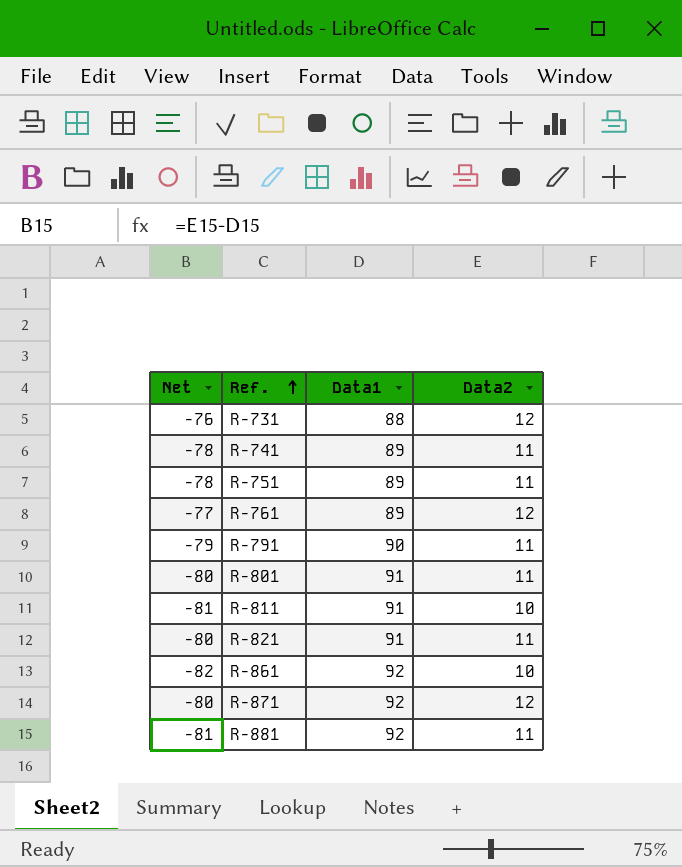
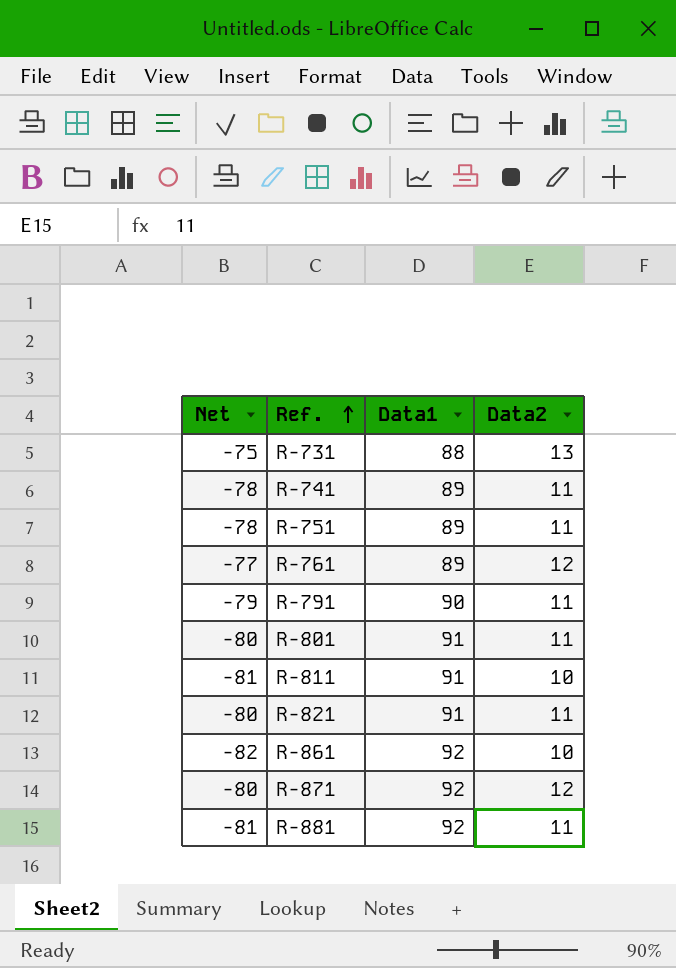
R-731 | Net: -76 -> -75
R-731 | Data2: 12 -> 13

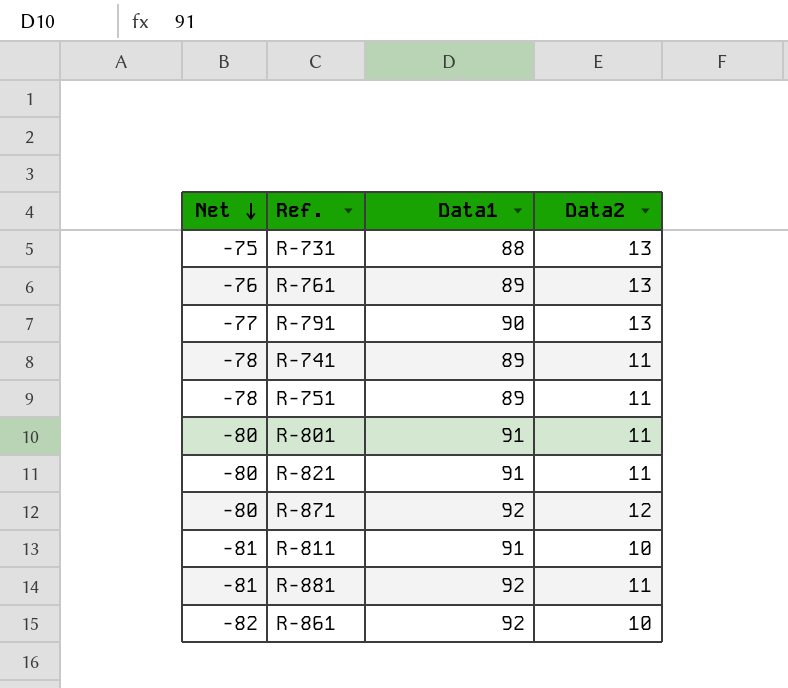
row order: Ref. ascending -> Net descending
R-761 | Net: -77 -> -76
R-761 | Data2: 12 -> 13
R-791 | Net: -79 -> -77
R-791 | Data2: 11 -> 13

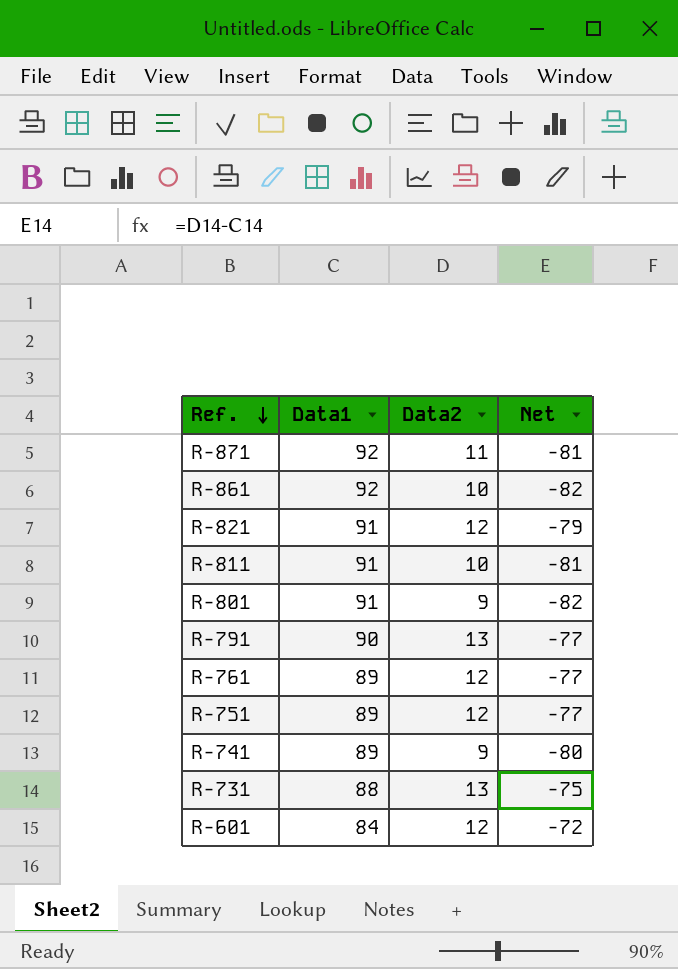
row order: Net descending -> Ref. descending
column Net | position: 1 -> 4
row R-881: -81 | 92 | 11 -> none
R-871 | Data2: 12 -> 11
R-871 | Net: -80 -> -81
R-821 | Data2: 11 -> 12
R-821 | Net: -80 -> -79
R-801 | Data2: 11 -> 9
R-801 | Net: -80 -> -82
R-761 | Data2: 13 -> 12
R-761 | Net: -76 -> -77
R-751 | Data2: 11 -> 12
R-751 | Net: -78 -> -77
R-741 | Data2: 11 -> 9
R-741 | Net: -78 -> -80
row R-601: none -> 84 | 12 | -72

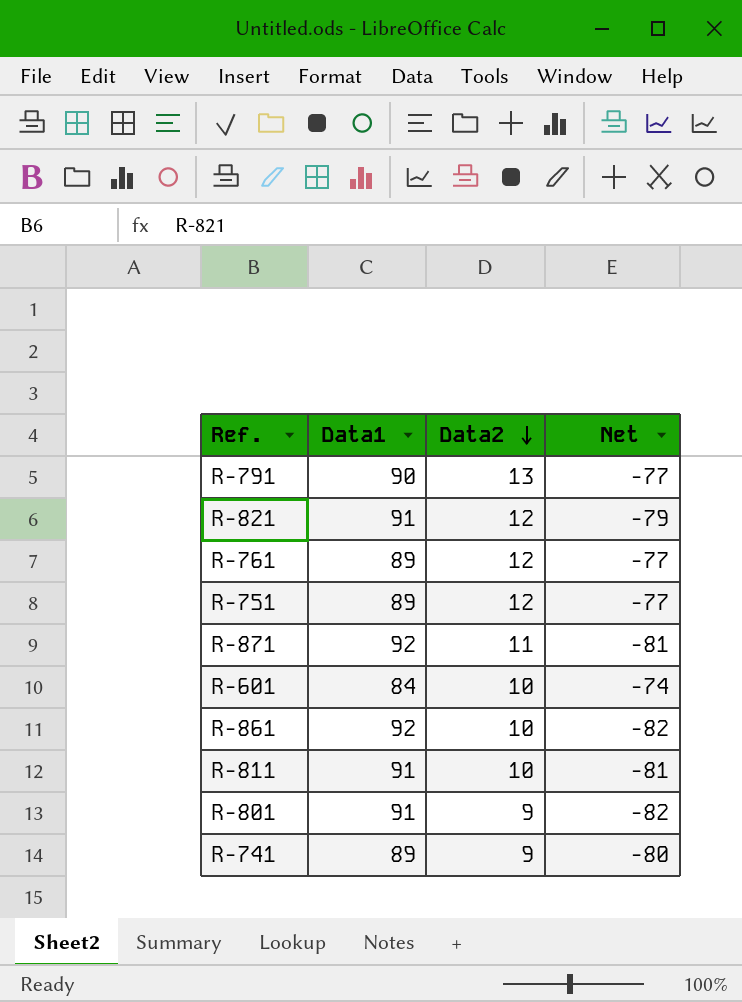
row order: Ref. descending -> Data2 descending
row R-731: 88 | 13 | -75 -> none
R-601 | Data2: 12 -> 10
R-601 | Net: -72 -> -74

